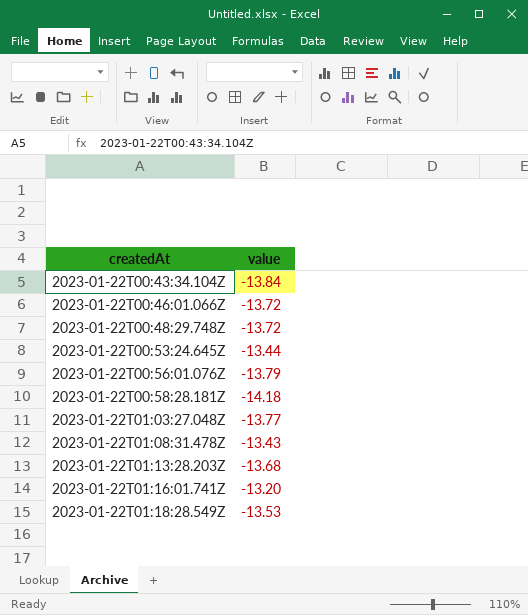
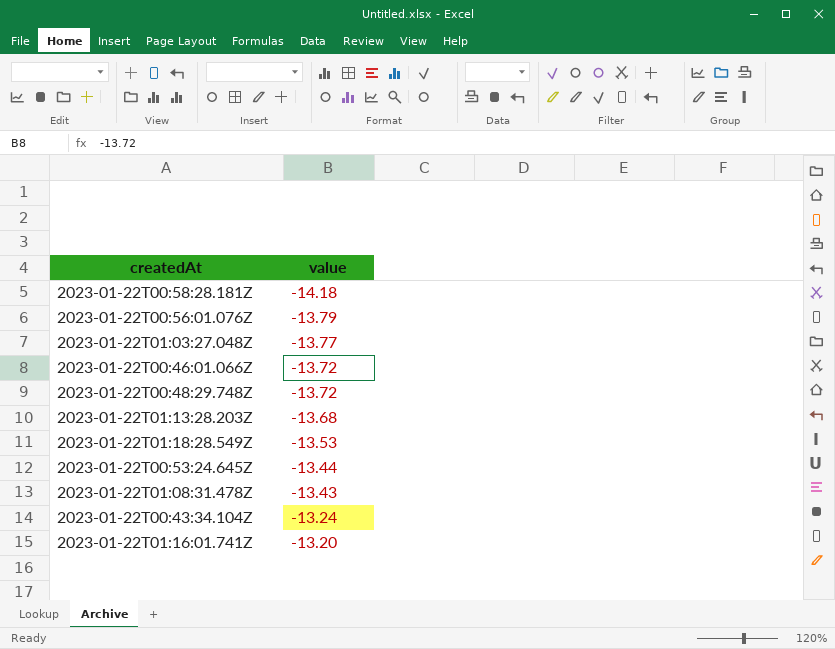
row order: createdAt ascending -> value ascending
2023-01-22T00:43:34.104Z | value: -13.84 -> -13.24

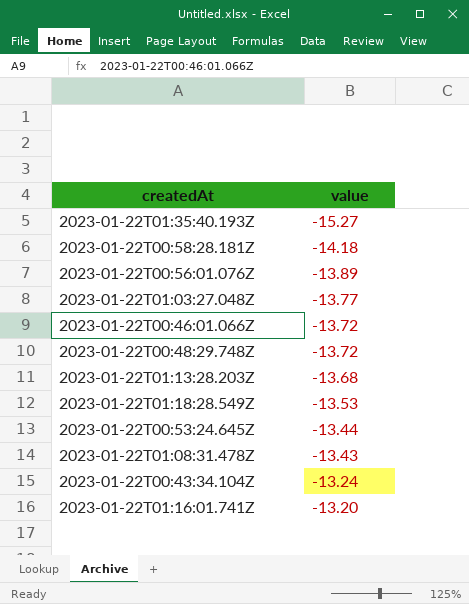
row 2023-01-22T01:35:40.193Z: none -> -15.27
2023-01-22T00:56:01.076Z | value: -13.79 -> -13.89

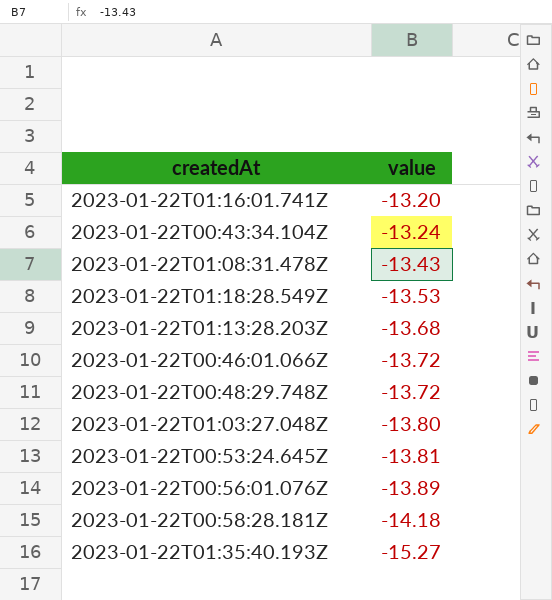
row order: value ascending -> value descending
2023-01-22T01:03:27.048Z | value: -13.77 -> -13.80
2023-01-22T00:53:24.645Z | value: -13.44 -> -13.81

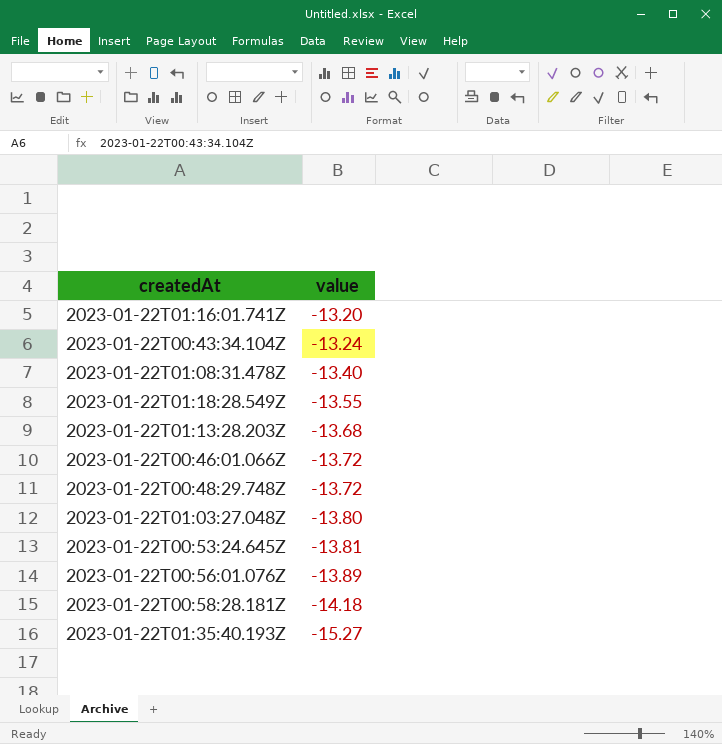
2023-01-22T01:08:31.478Z | value: -13.43 -> -13.40
2023-01-22T01:18:28.549Z | value: -13.53 -> -13.55

